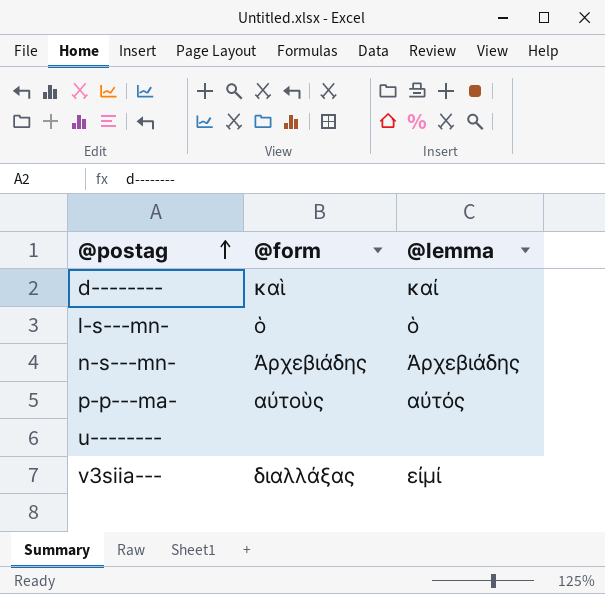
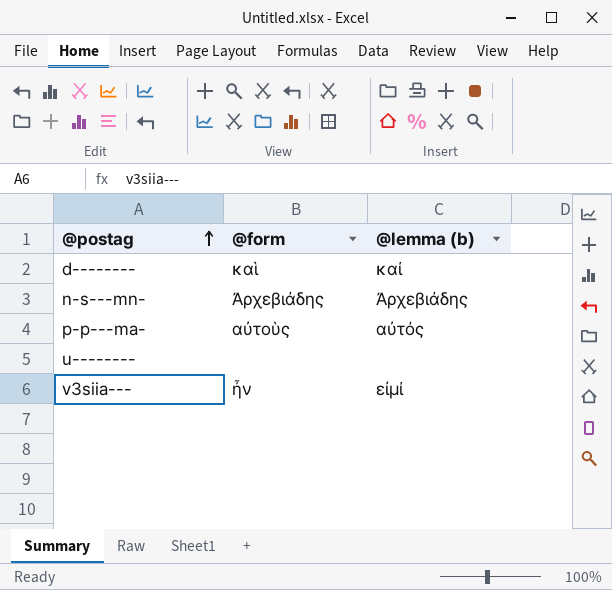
column name: @lemma -> @lemma (b)
row l-s---mn-: ὁ | ὁ -> none
v3siia--- | @form: διαλλάξας -> ἦν

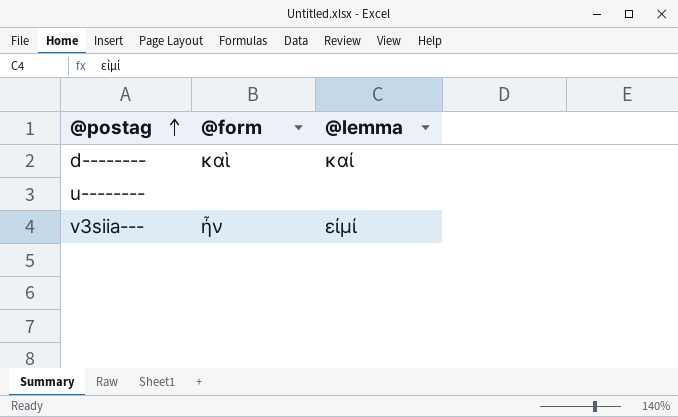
column name: @lemma (b) -> @lemma
row n-s---mn-: Ἀρχεβιάδης | Ἀρχεβιάδης -> none
row p-p---ma-: αὐτοὺς | αὐτός -> none

